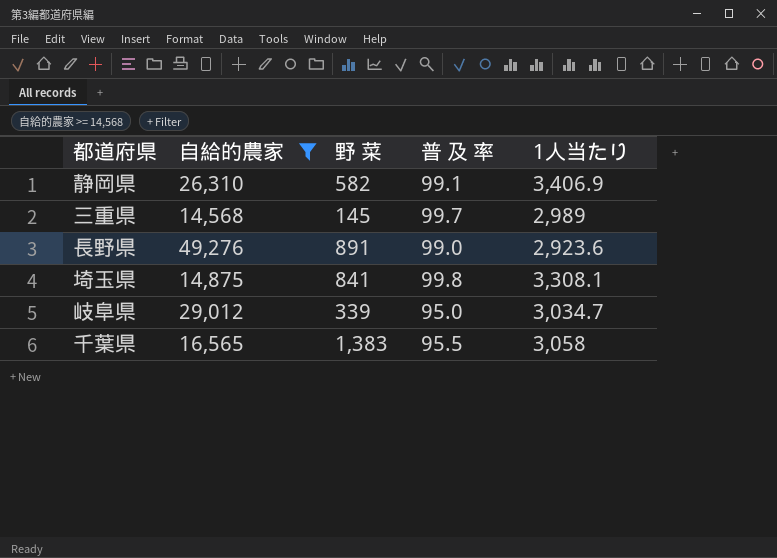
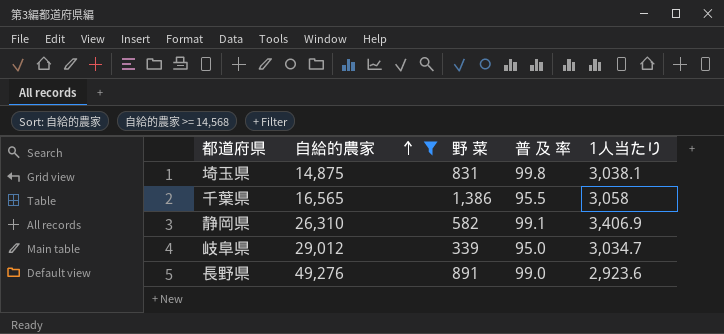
row order: none -> 自給的農家 ascending
row 三重県: 14,568 | 145 | 99.7 | 2,989 -> none
埼玉県 | 野 菜: 841 -> 831
埼玉県 | 1人当たり: 3,308.1 -> 3,038.1
千葉県 | 野 菜: 1,383 -> 1,386

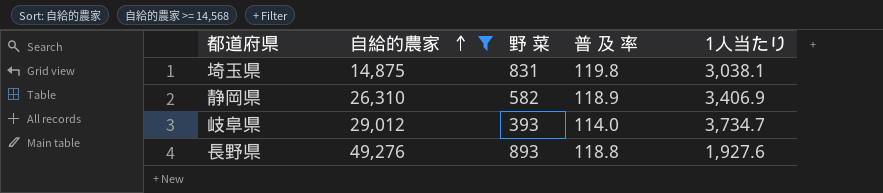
row 千葉県: 16,565 | 1,386 | 95.5 | 3,058 -> none
埼玉県 | 普 及 率: 99.8 -> 119.8
静岡県 | 普 及 率: 99.1 -> 118.9
岐阜県 | 野 菜: 339 -> 393
岐阜県 | 普 及 率: 95.0 -> 114.0
岐阜県 | 1人当たり: 3,034.7 -> 3,734.7
長野県 | 野 菜: 891 -> 893
長野県 | 普 及 率: 99.0 -> 118.8
長野県 | 1人当たり: 2,923.6 -> 1,927.6

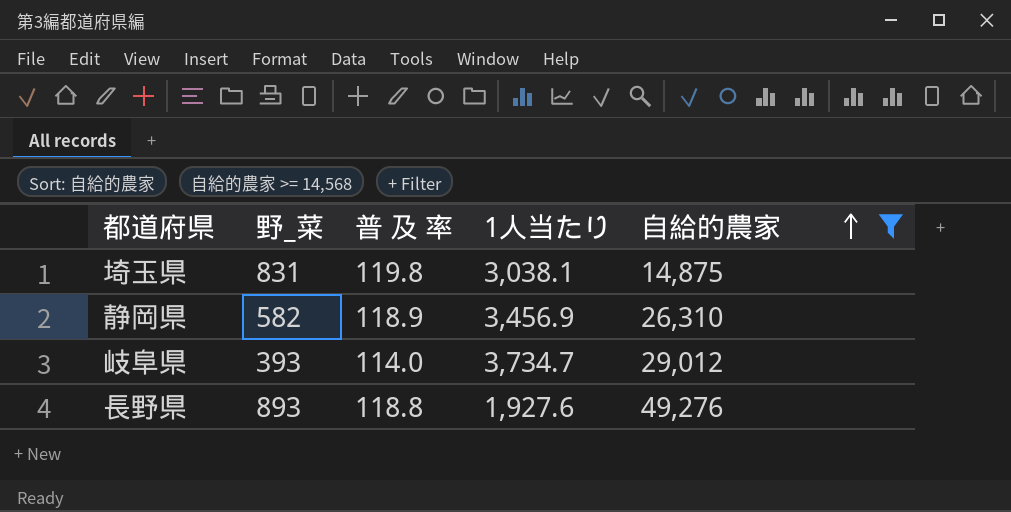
column name: 野 菜 -> 野_菜
column 自給的農家 | position: 2 -> 5
静岡県 | 1人当たり: 3,406.9 -> 3,456.9

